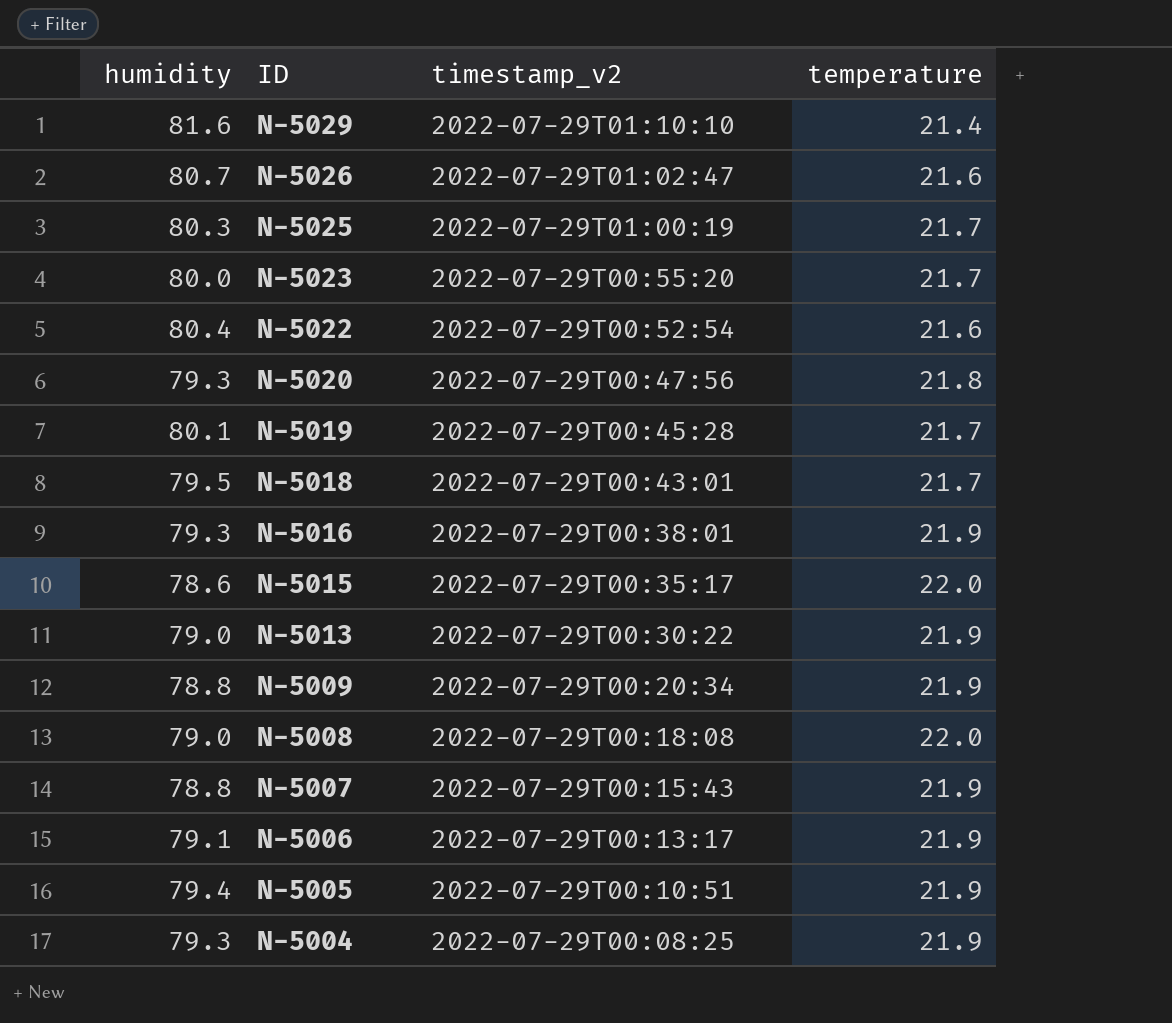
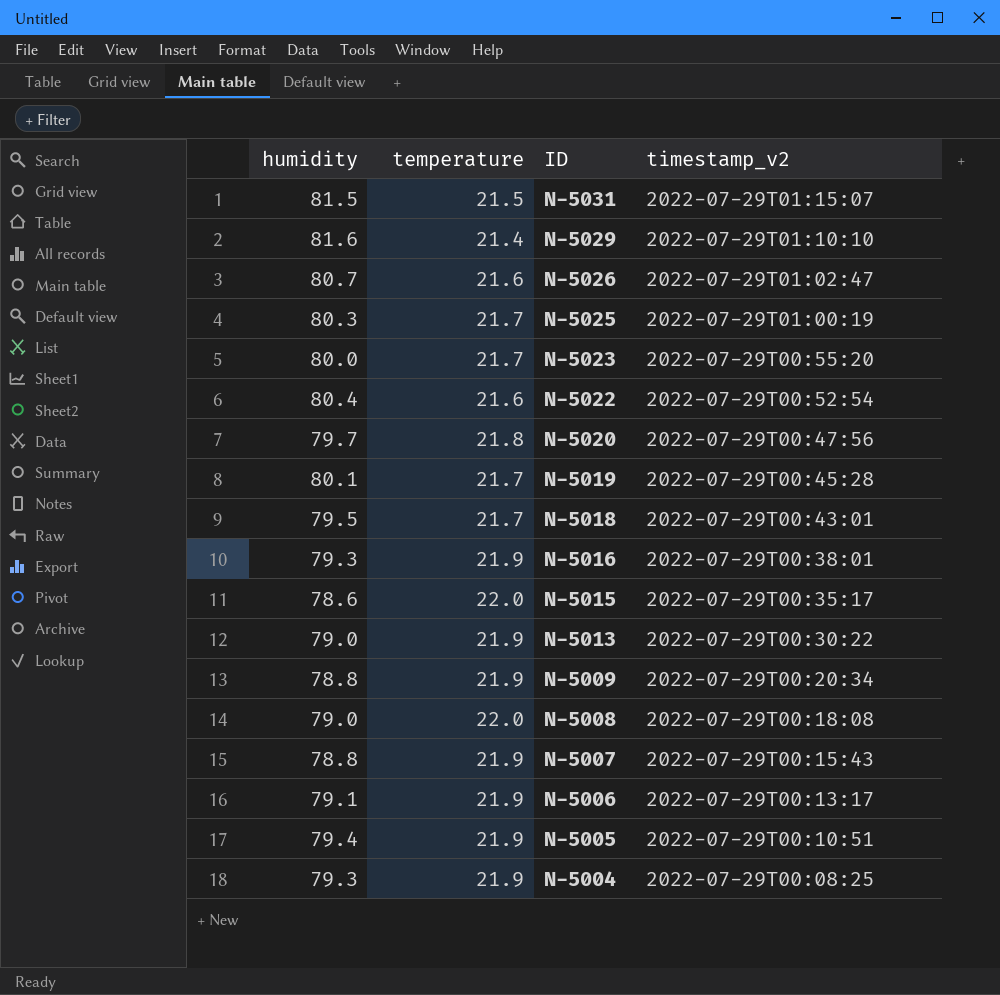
column temperature | position: 4 -> 2
row N-5031: none -> 81.5 | 21.5 | 2022-07-29T01:15:07
N-5020 | humidity: 79.3 -> 79.7

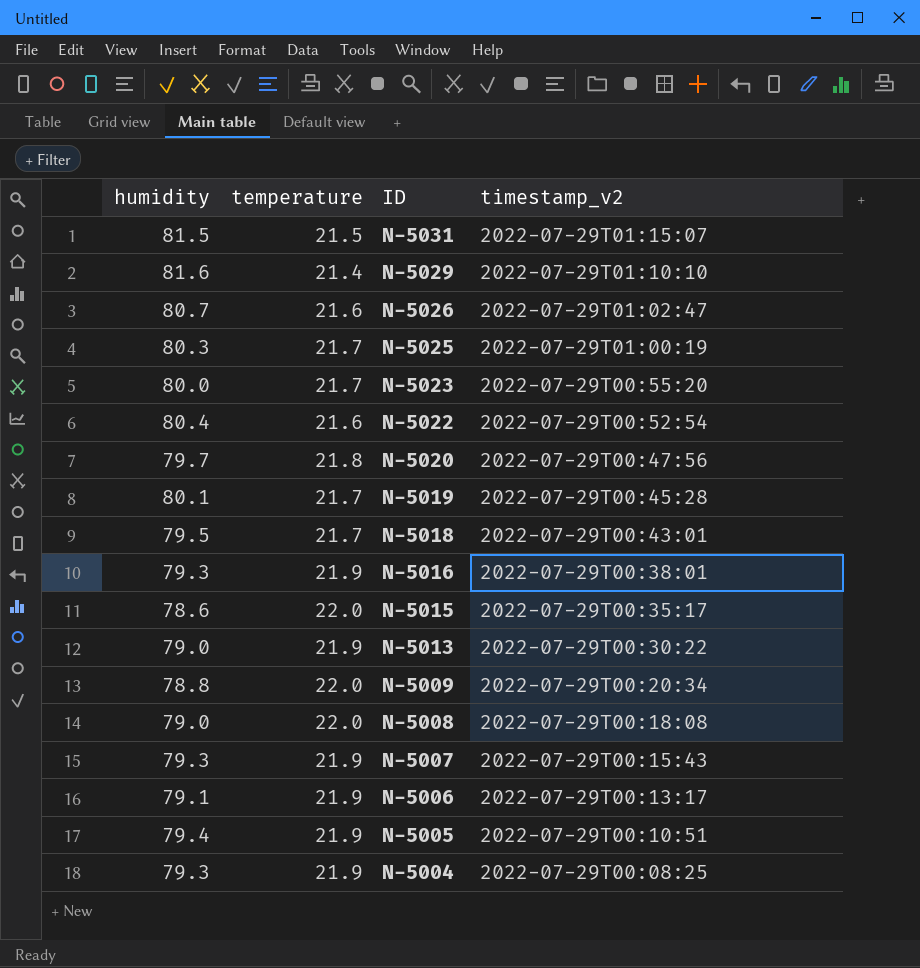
N-5009 | temperature: 21.9 -> 22.0
N-5007 | humidity: 78.8 -> 79.3

